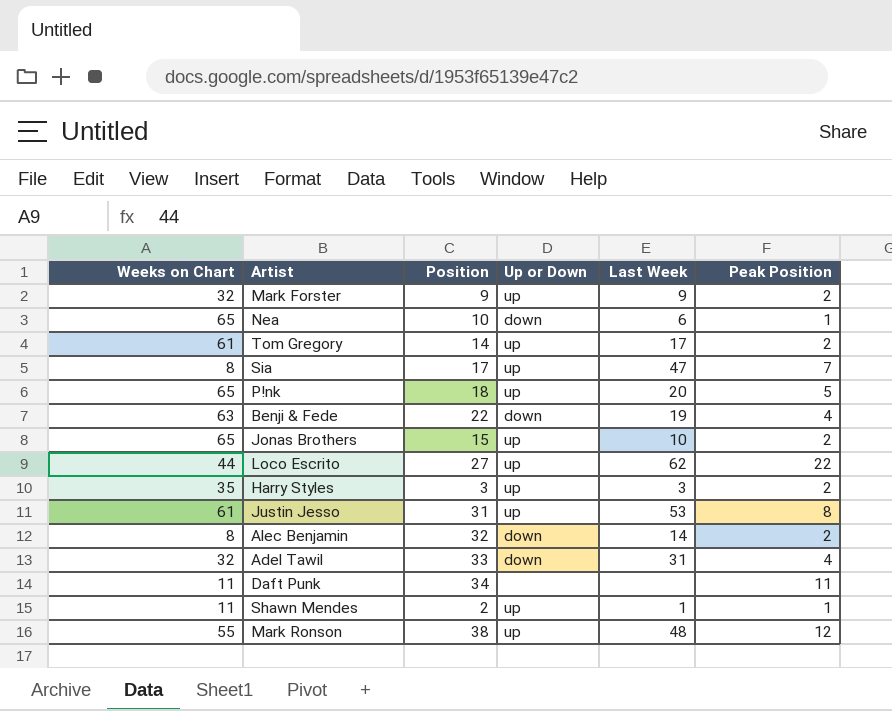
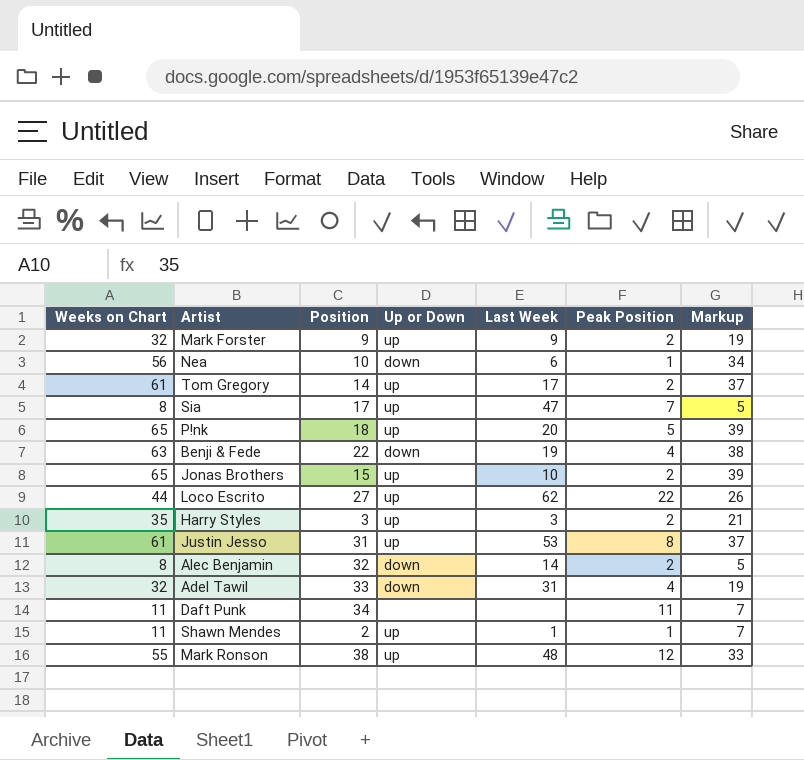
column Markup | formula: none -> [Weeks on Chart] * 0.6
Nea | Weeks on Chart: 65 -> 56

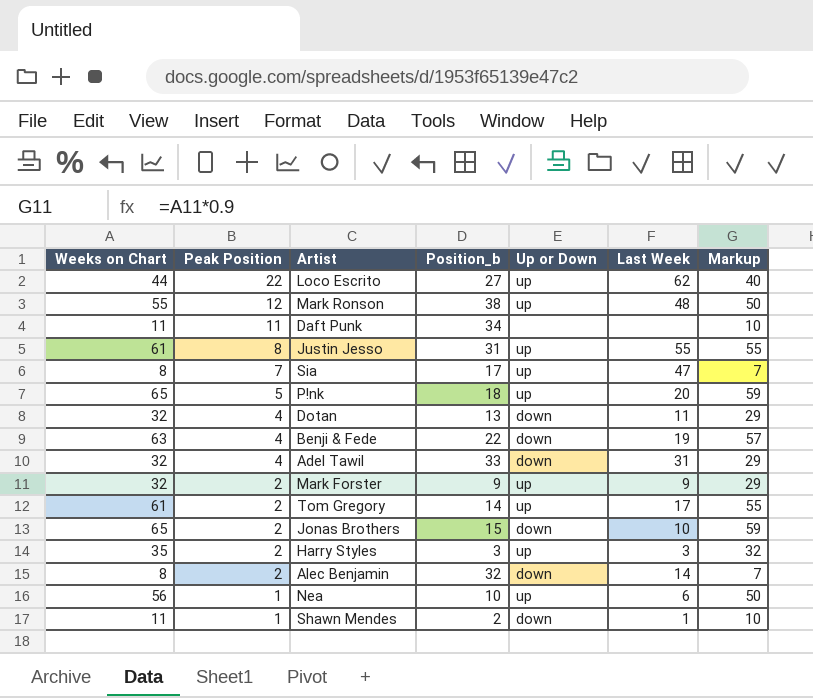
row order: none -> Peak Position descending
column Peak Position | position: 6 -> 2
column name: Position -> Position_b
column Markup | formula: [Weeks on Chart] * 0.6 -> [Weeks on Chart] * 0.9
Justin Jesso | Last Week: 53 -> 55
row Dotan: none -> 32 | 4 | 13 | down | 11 | 29
Jonas Brothers | Up or Down: up -> down
Nea | Up or Down: down -> up
Shawn Mendes | Up or Down: up -> down

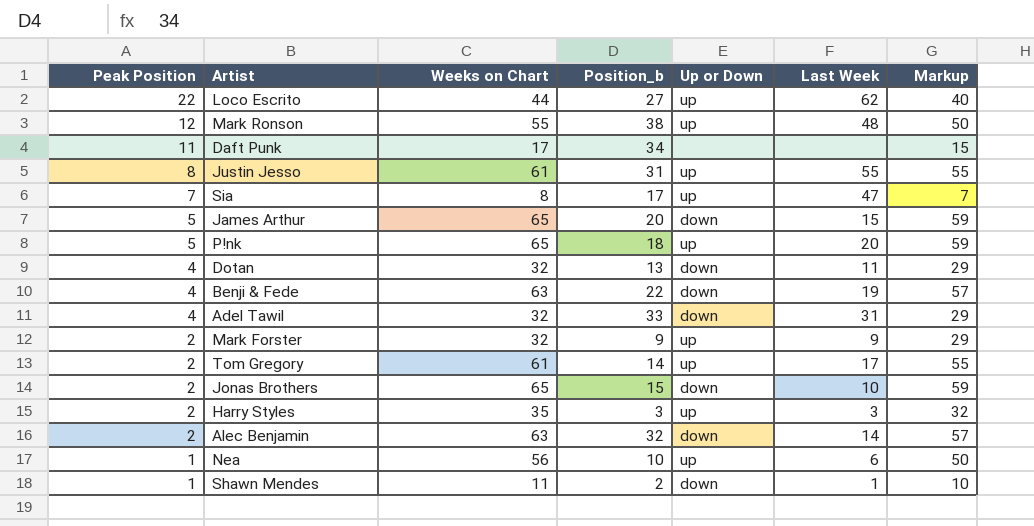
column Weeks on Chart | position: 1 -> 3
Daft Punk | Weeks on Chart: 11 -> 17
Daft Punk | Markup: 10 -> 15
row James Arthur: none -> 5 | 65 | 20 | down | 15 | 59
Alec Benjamin | Weeks on Chart: 8 -> 63
Alec Benjamin | Markup: 7 -> 57

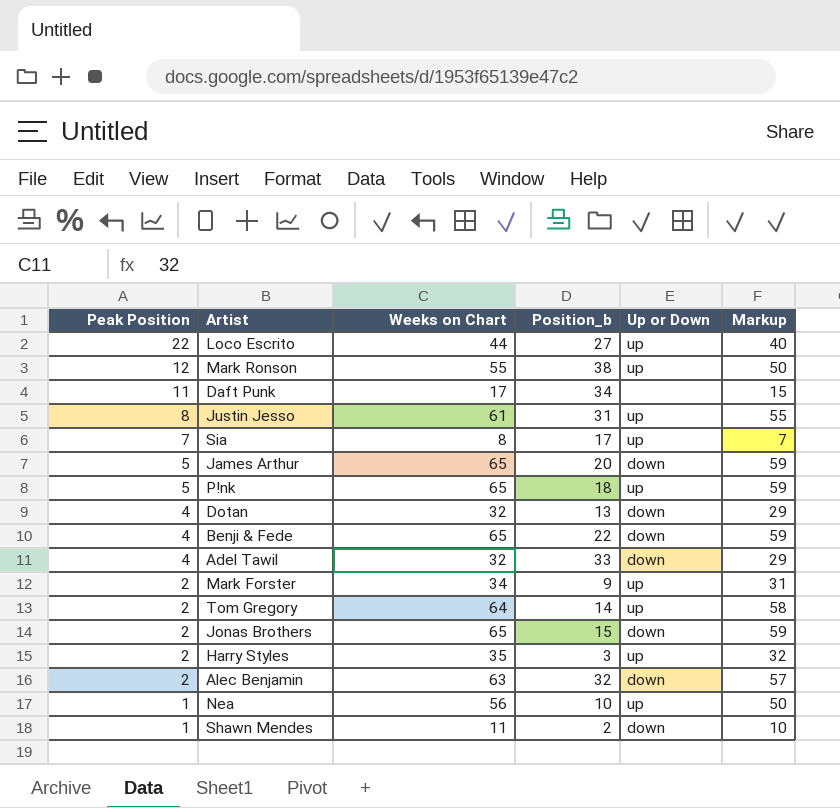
column Last Week | position: 6 -> none
Benji & Fede | Weeks on Chart: 63 -> 65
Benji & Fede | Markup: 57 -> 59
Mark Forster | Weeks on Chart: 32 -> 34
Mark Forster | Markup: 29 -> 31
Tom Gregory | Weeks on Chart: 61 -> 64
Tom Gregory | Markup: 55 -> 58

